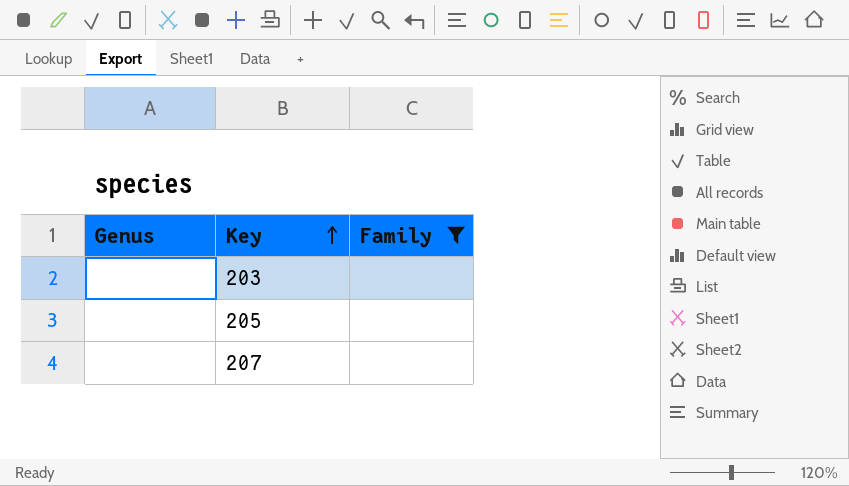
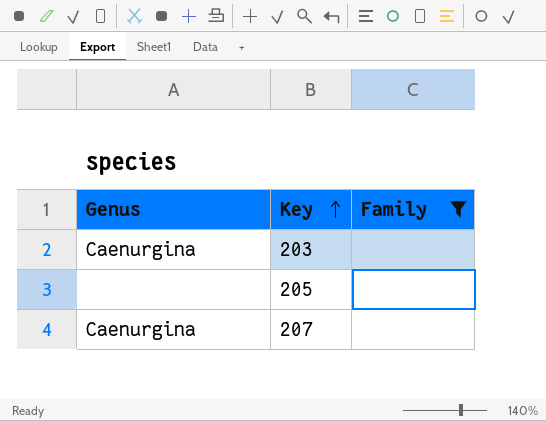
203 | Genus: none -> Caenurgina
207 | Genus: none -> Caenurgina

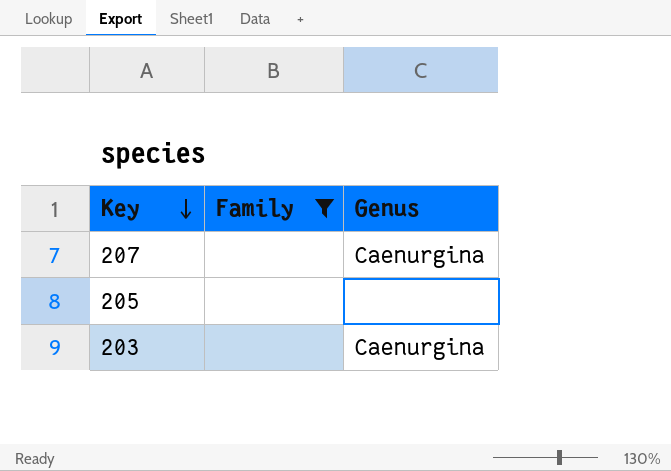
row order: Key ascending -> Key descending
column Genus | position: 1 -> 3

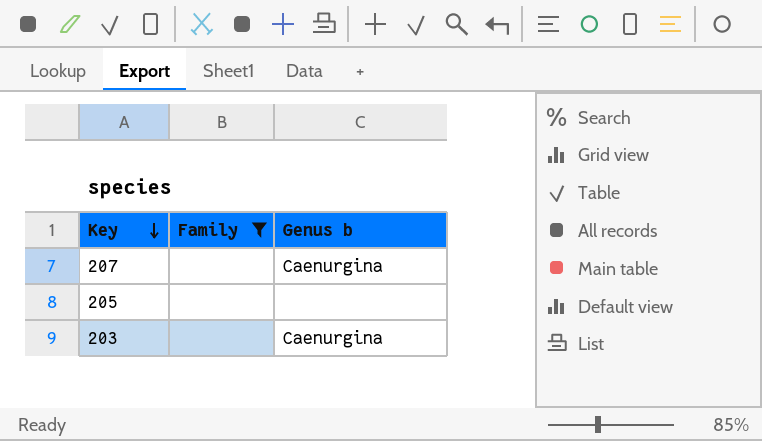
column name: Genus -> Genus b

